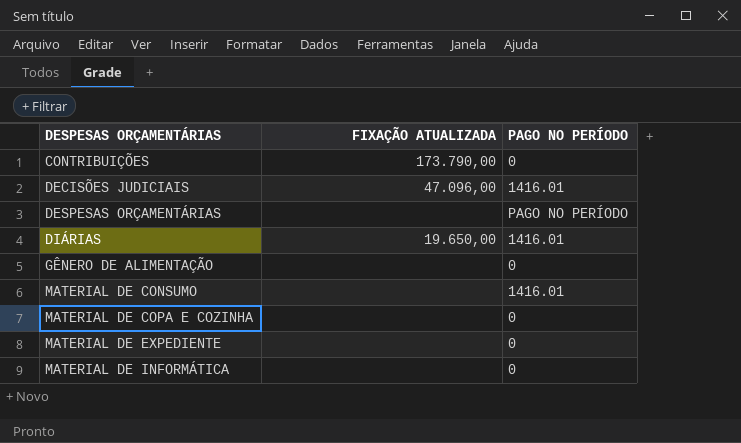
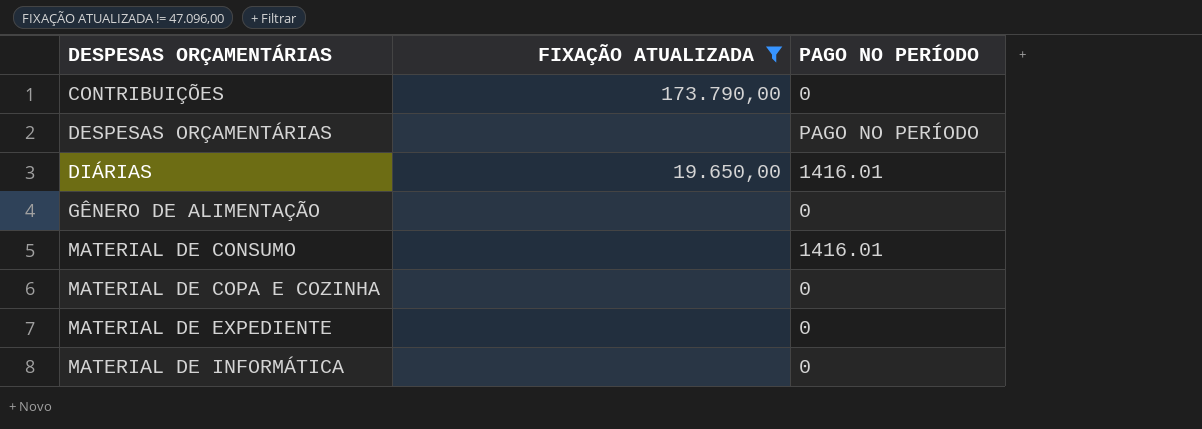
filter: none -> FIXAÇÃO ATUALIZADA != 47.096,00

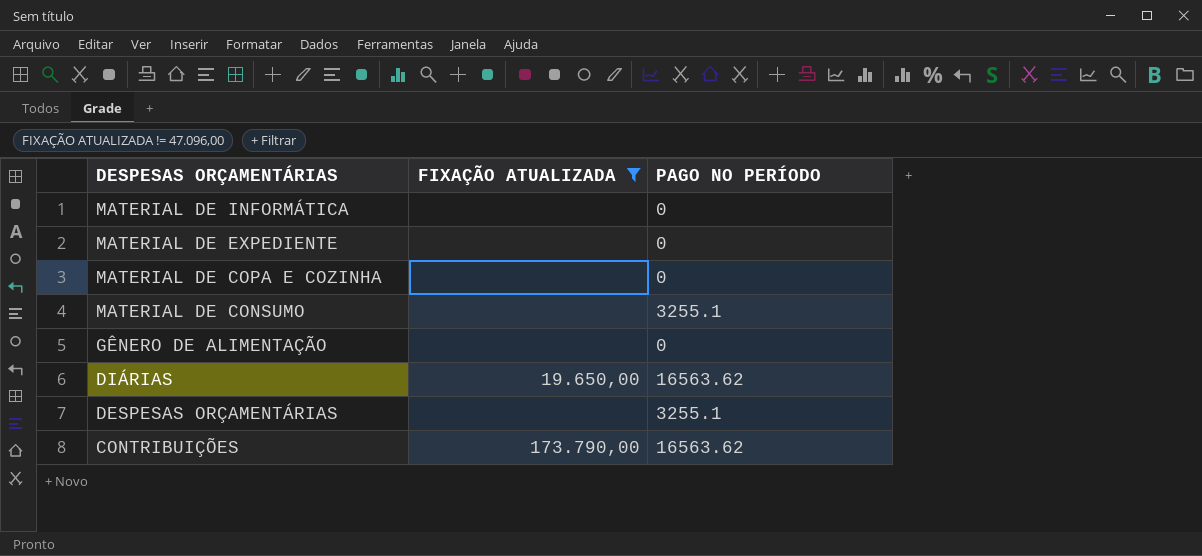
row order: DESPESAS ORÇAMENTÁRIAS ascending -> DESPESAS ORÇAMENTÁRIAS descending
MATERIAL DE CONSUMO | PAGO NO PERÍODO: 1416.01 -> 3255.1
DIÁRIAS | PAGO NO PERÍODO: 1416.01 -> 16563.62
DESPESAS ORÇAMENTÁRIAS | PAGO NO PERÍODO: PAGO NO PERÍODO -> 3255.1
CONTRIBUIÇÕES | PAGO NO PERÍODO: 0 -> 16563.62

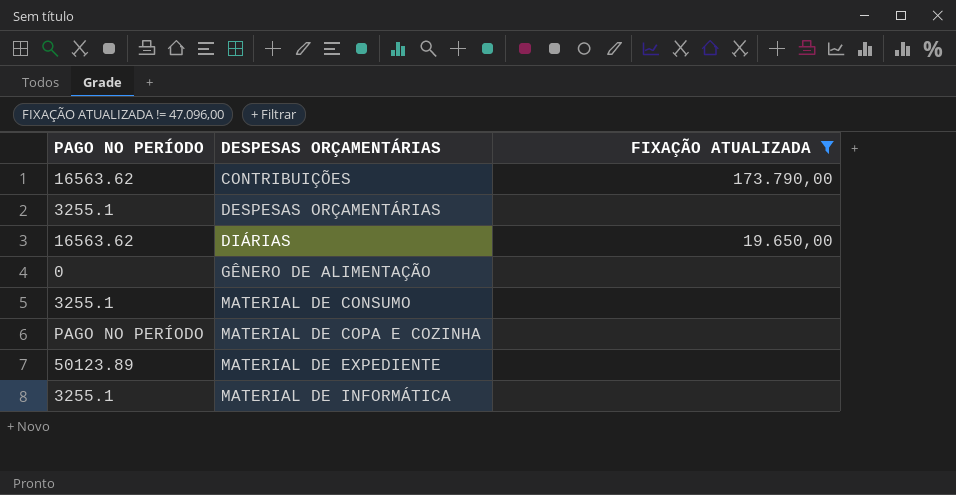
row order: DESPESAS ORÇAMENTÁRIAS descending -> DESPESAS ORÇAMENTÁRIAS ascending
column PAGO NO PERÍODO | position: 3 -> 1
MATERIAL DE COPA E COZINHA | PAGO NO PERÍODO: 0 -> PAGO NO PERÍODO
MATERIAL DE EXPEDIENTE | PAGO NO PERÍODO: 0 -> 50123.89
MATERIAL DE INFORMÁTICA | PAGO NO PERÍODO: 0 -> 3255.1

